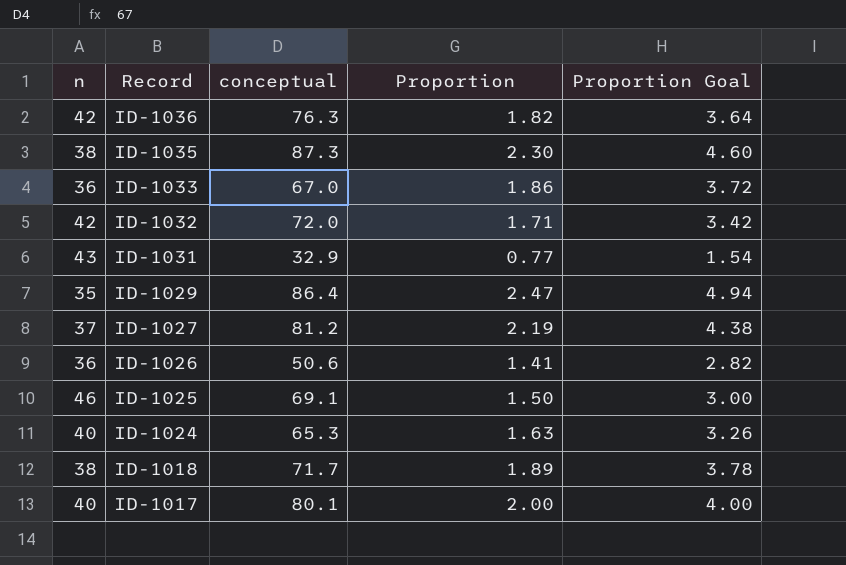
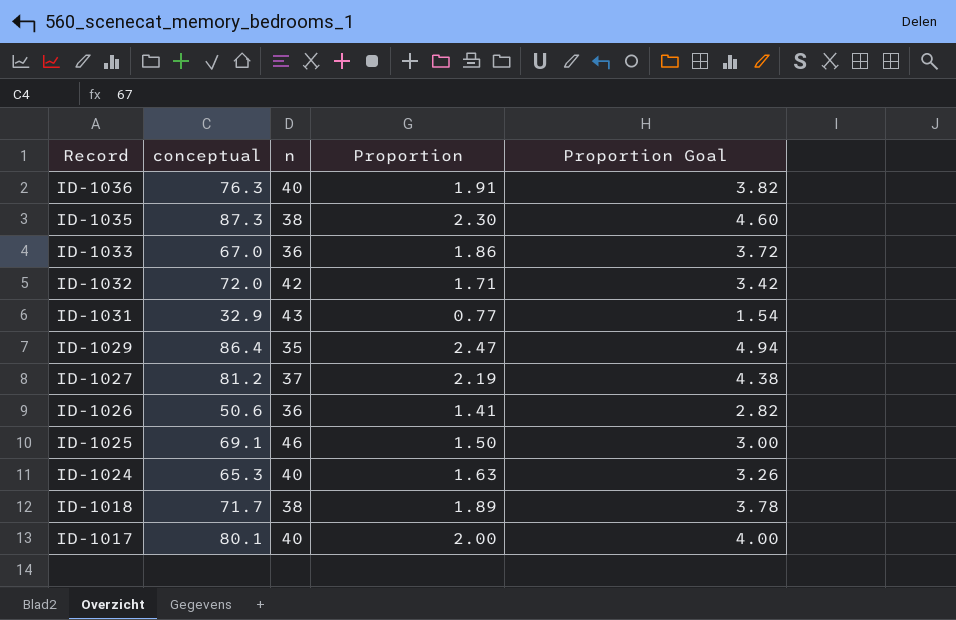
column n | position: 1 -> 3
ID-1036 | n: 42 -> 40
ID-1036 | Proportion: 1.82 -> 1.91
ID-1036 | Proportion Goal: 3.64 -> 3.82

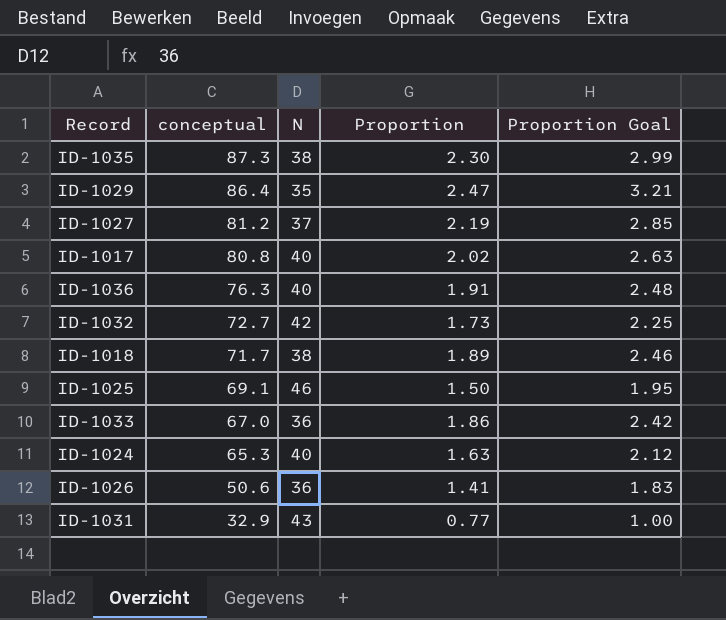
row order: Record descending -> conceptual descending
column name: n -> N
column Proportion Goal | formula: [Proportion] * 2 -> [Proportion] * 1.3
ID-1017 | conceptual: 80.1 -> 80.8
ID-1017 | Proportion: 2.00 -> 2.02
ID-1032 | conceptual: 72.0 -> 72.7
ID-1032 | Proportion: 1.71 -> 1.73

